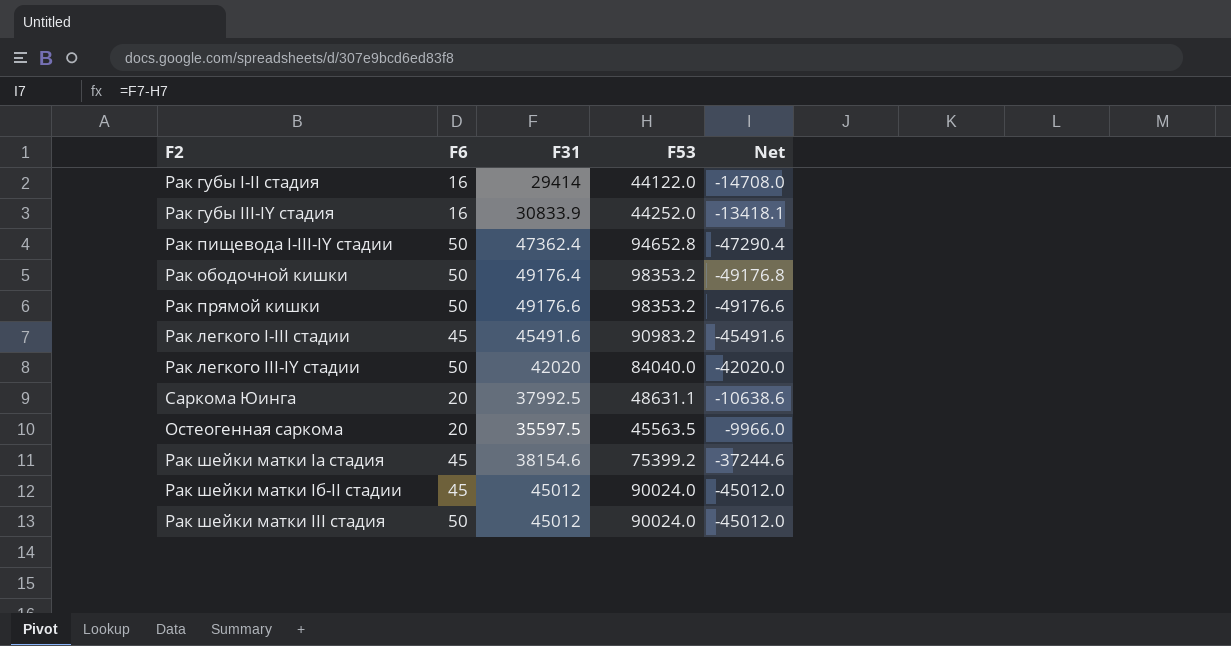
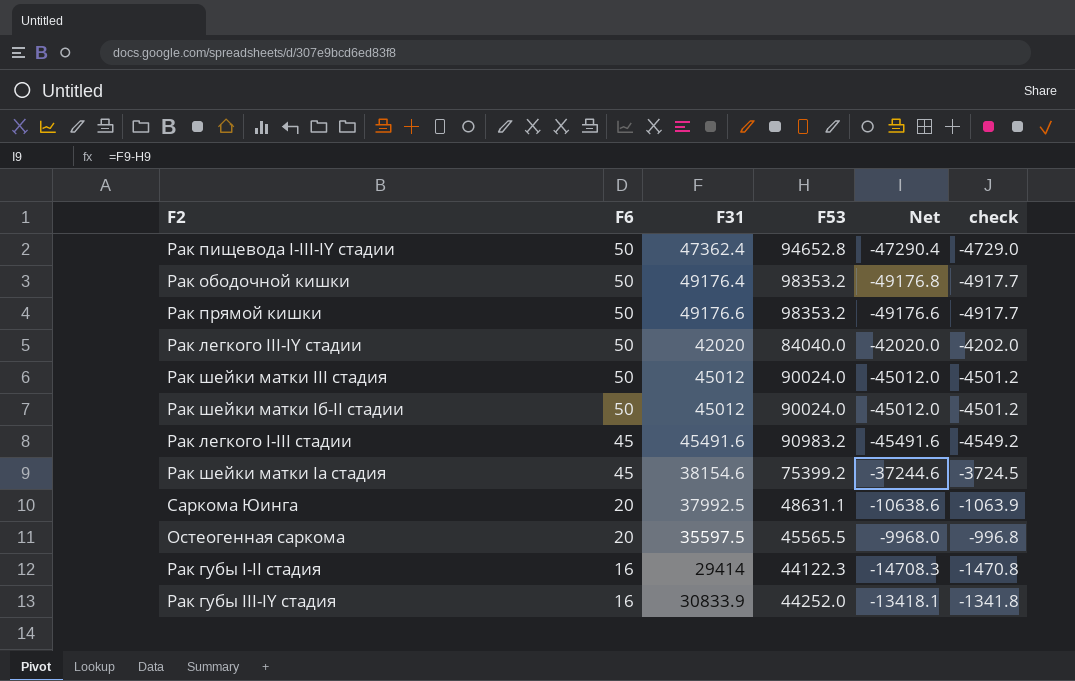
row order: none -> F6 descending
column check | formula: none -> [Net] * 0.1
Рак шейки матки Iб-II стадии | F6: 45 -> 50
Остеогенная саркома | F53: 45563.5 -> 45565.5
Остеогенная саркома | Net: -9966.0 -> -9968.0
Рак губы I-II стадия | F53: 44122.0 -> 44122.3
Рак губы I-II стадия | Net: -14708.0 -> -14708.3

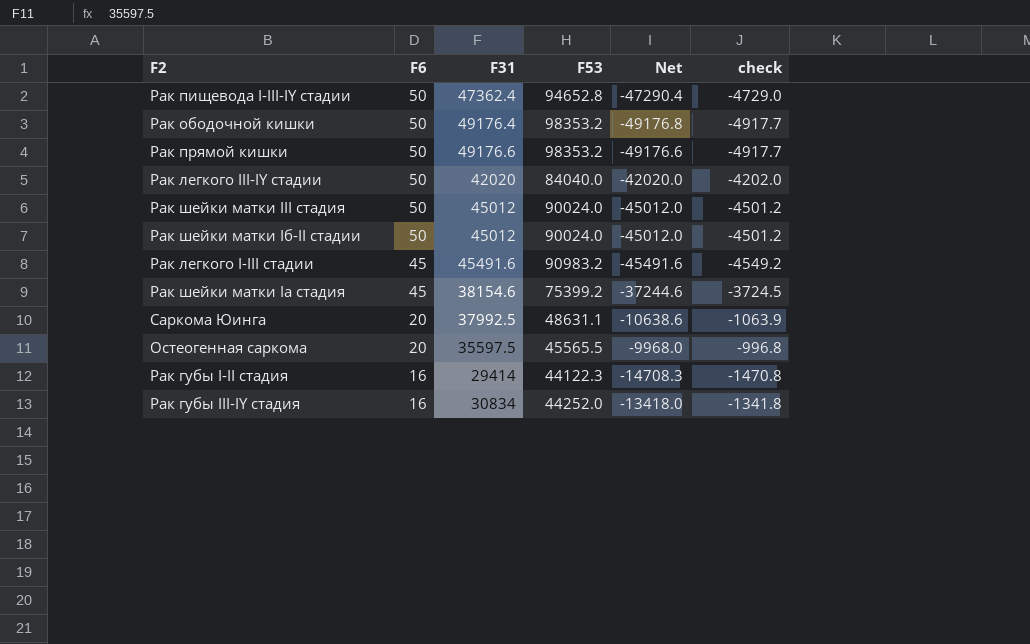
Рак губы III-IY стадия | F31: 30833.9 -> 30834
Рак губы III-IY стадия | Net: -13418.1 -> -13418.0

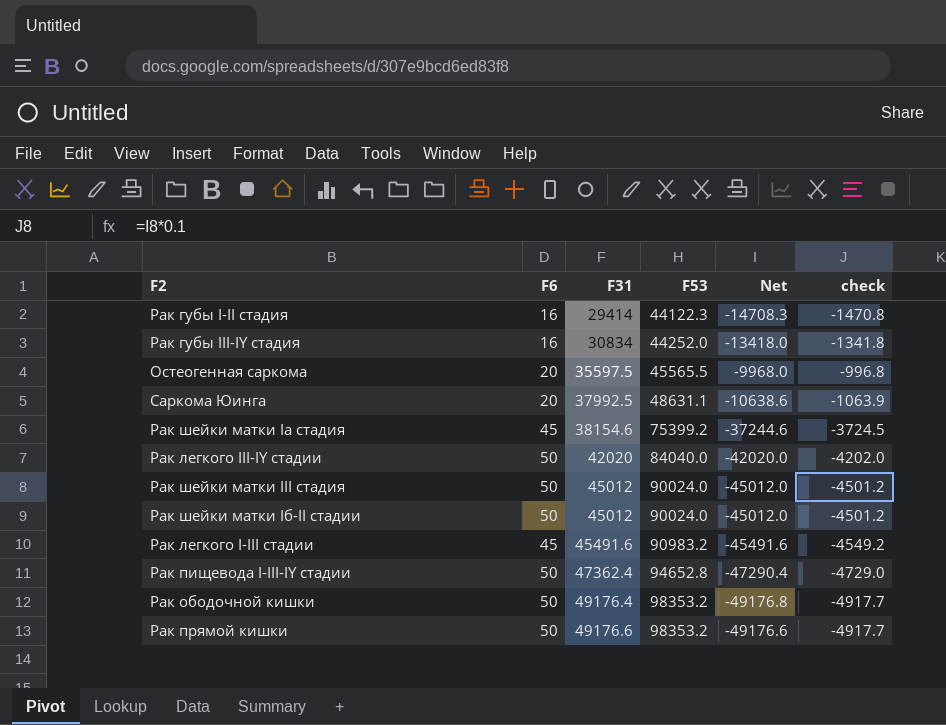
row order: F6 descending -> F31 ascending

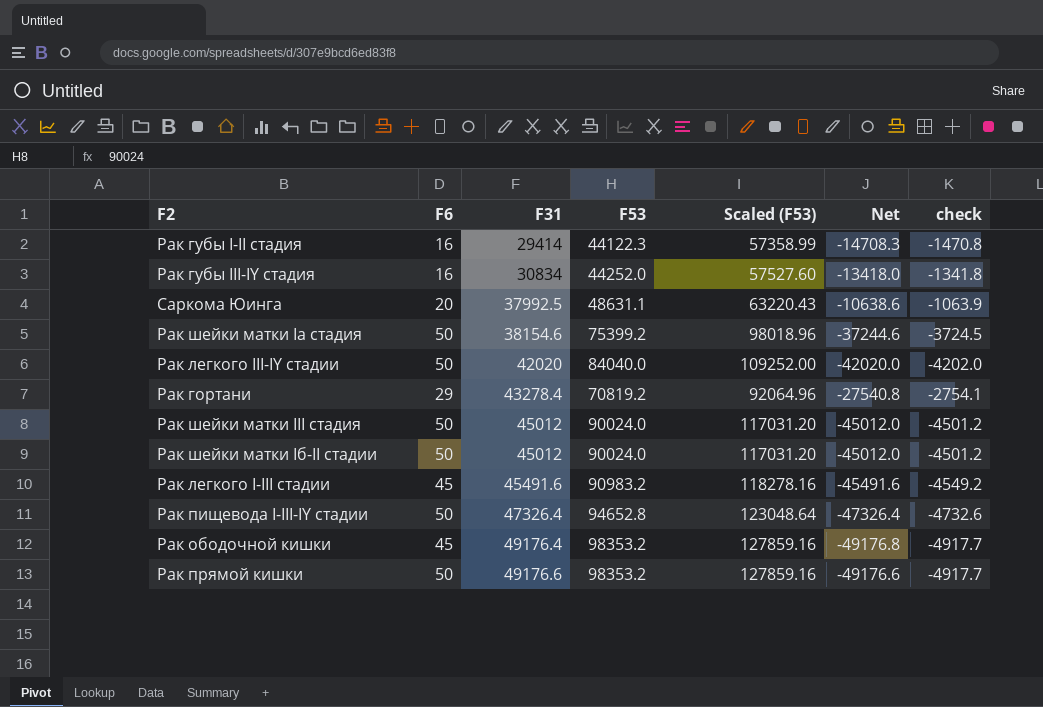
column Scaled (F53) | formula: none -> [F53] * 1.3
row Остеогенная саркома: 20 | 35597.5 | 45565.5 | -9968.0 | -996.8 -> none
Рак шейки матки Iа стадия | F6: 45 -> 50
row Рак гортани: none -> 29 | 43278.4 | 70819.2 | 92064.96 | -27540.8 | -2754.1
Рак пищевода I-III-IY стадии | F31: 47362.4 -> 47326.4
Рак пищевода I-III-IY стадии | Net: -47290.4 -> -47326.4
Рак пищевода I-III-IY стадии | check: -4729.0 -> -4732.6
Рак ободочной кишки | F6: 50 -> 45

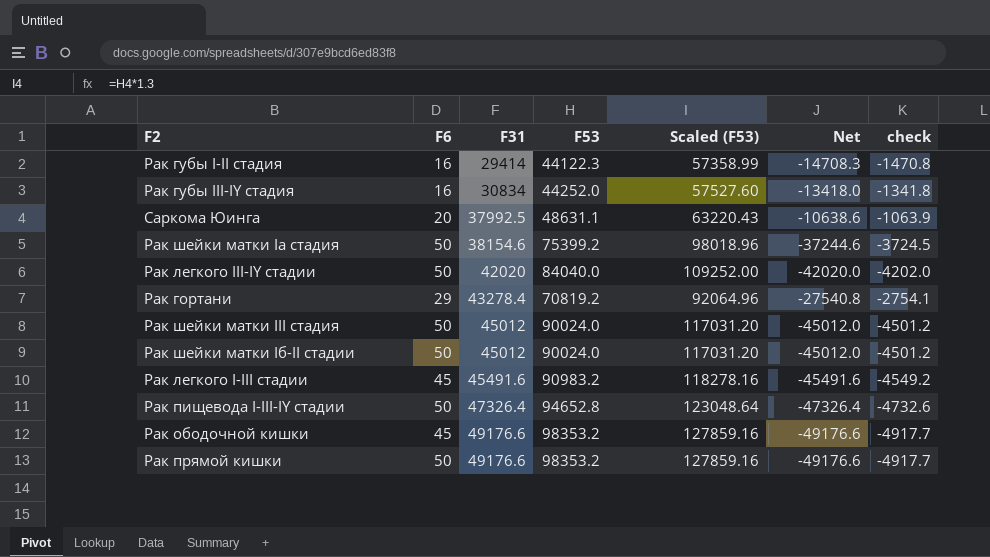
Рак ободочной кишки | F31: 49176.4 -> 49176.6
Рак ободочной кишки | Net: -49176.8 -> -49176.6

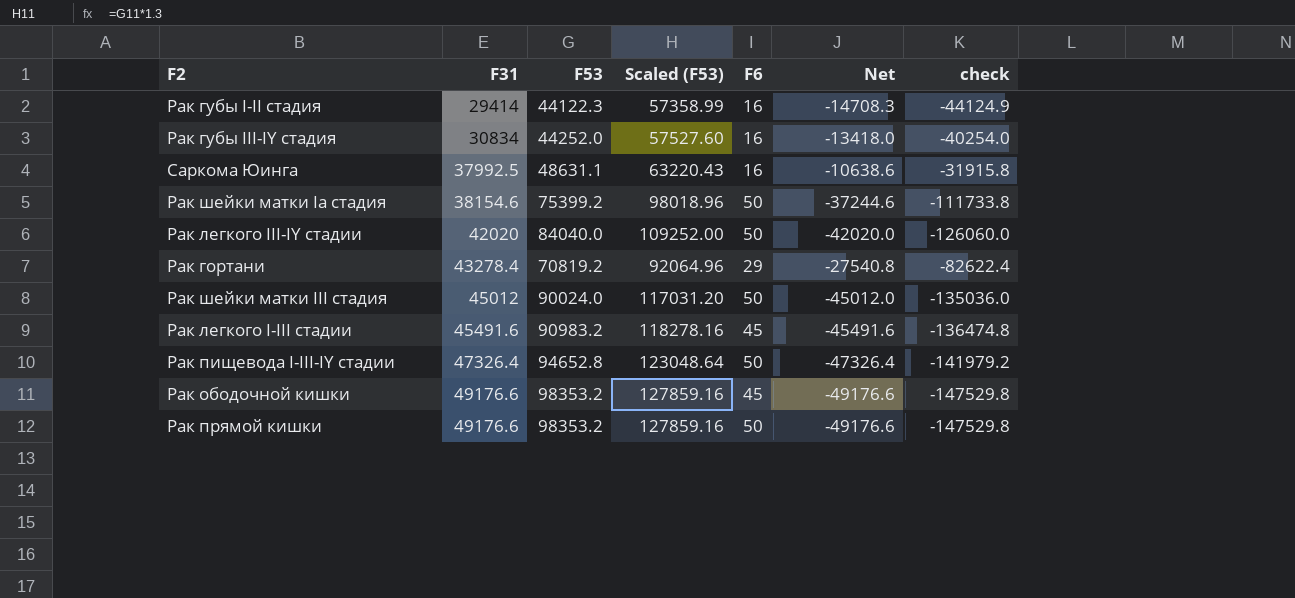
column F6 | position: 2 -> 5
column check | formula: [Net] * 0.1 -> [Net] * 3
row Рак шейки матки Iб-II стадии: 50 | 45012 | 90024.0 | 117031.20 | -45012.0 | -4501.2 -> none
Саркома Юинга | F6: 20 -> 16

